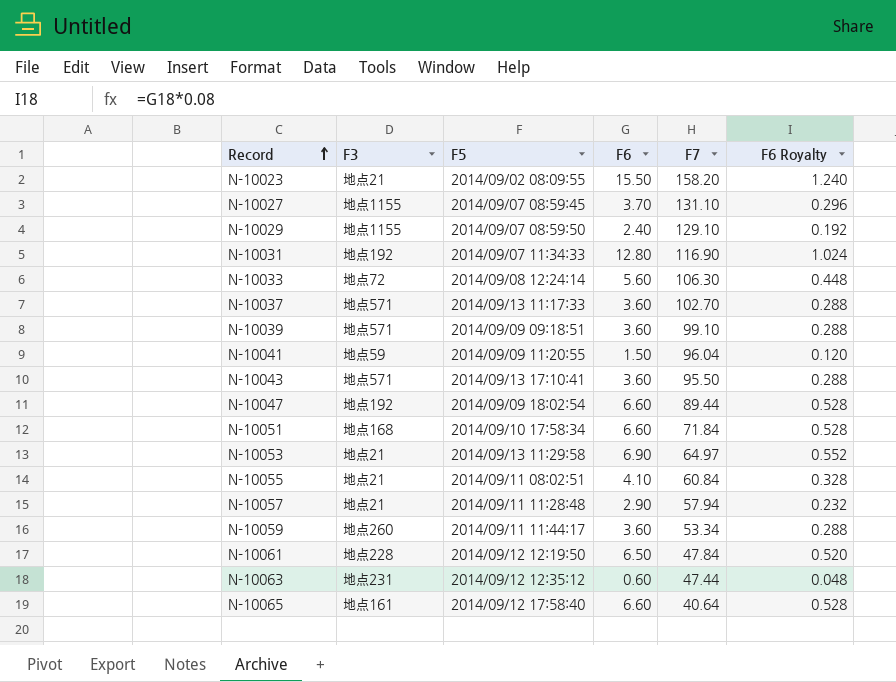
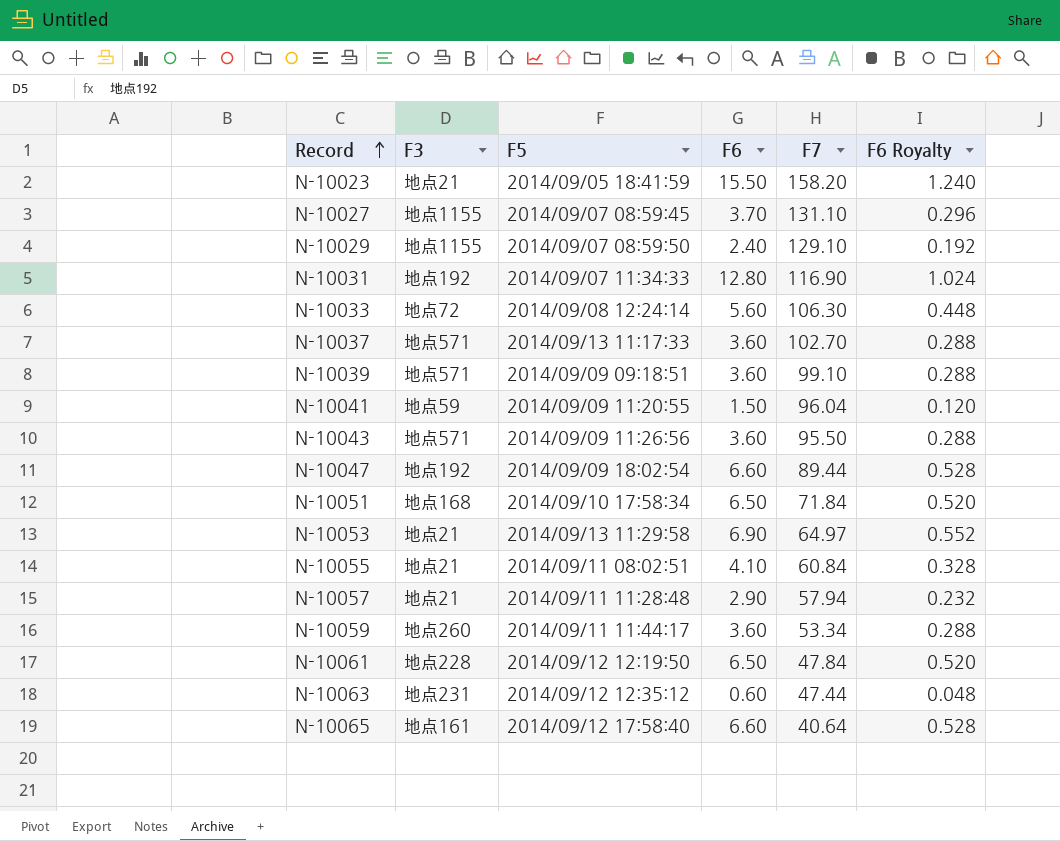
N-10023 | F5: 2014/09/02 08:09:55 -> 2014/09/05 18:41:59
N-10043 | F5: 2014/09/13 17:10:41 -> 2014/09/09 11:26:56
N-10051 | F6: 6.60 -> 6.50
N-10051 | F6 Royalty: 0.528 -> 0.520

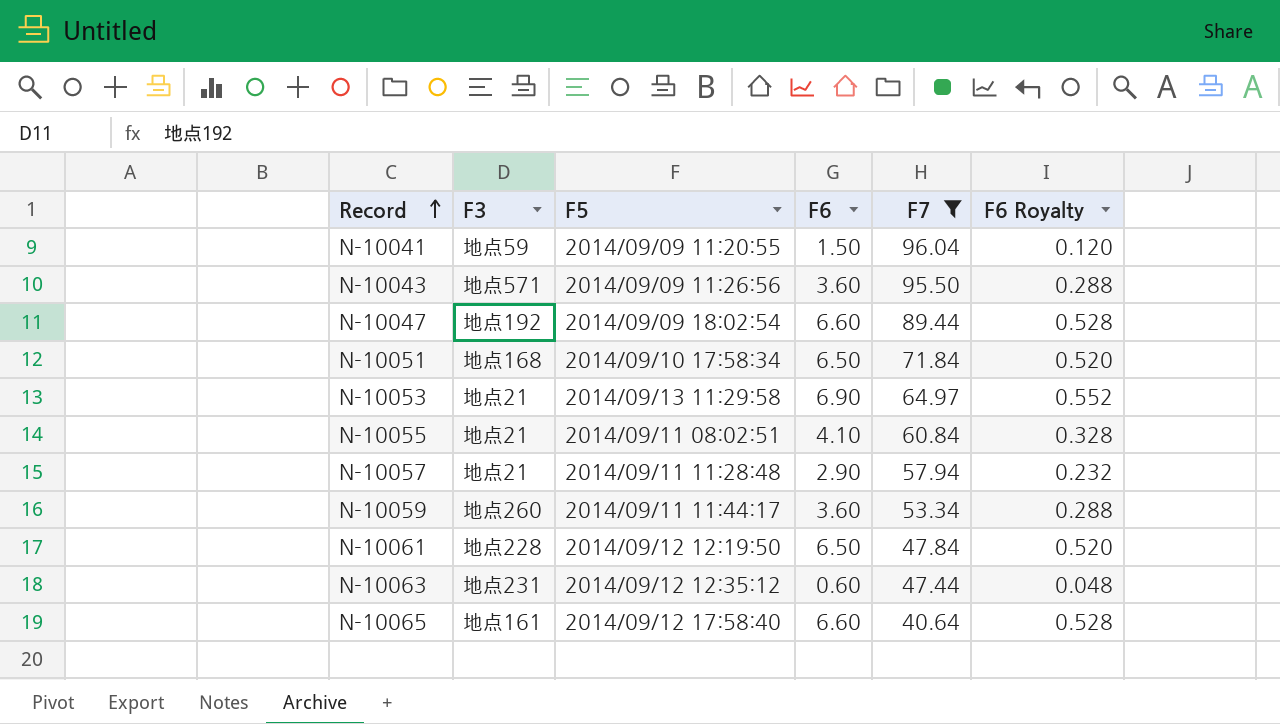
filter: none -> F7 <= 96.04

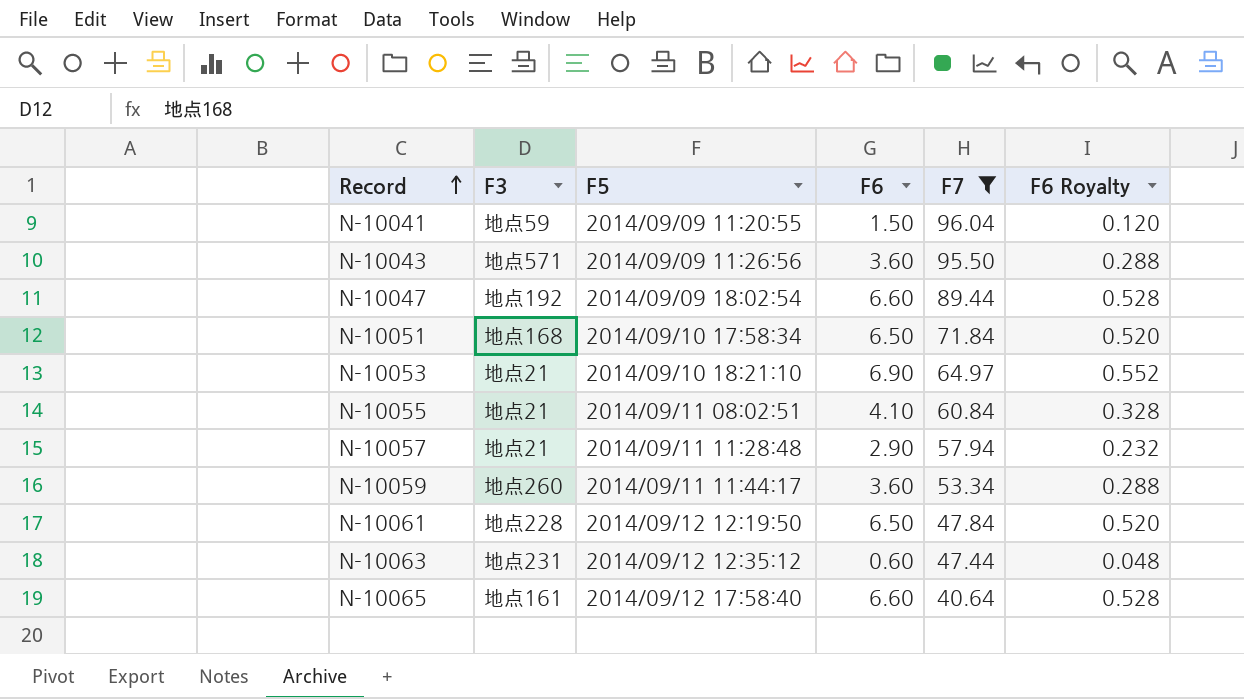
N-10053 | F5: 2014/09/13 11:29:58 -> 2014/09/10 18:21:10

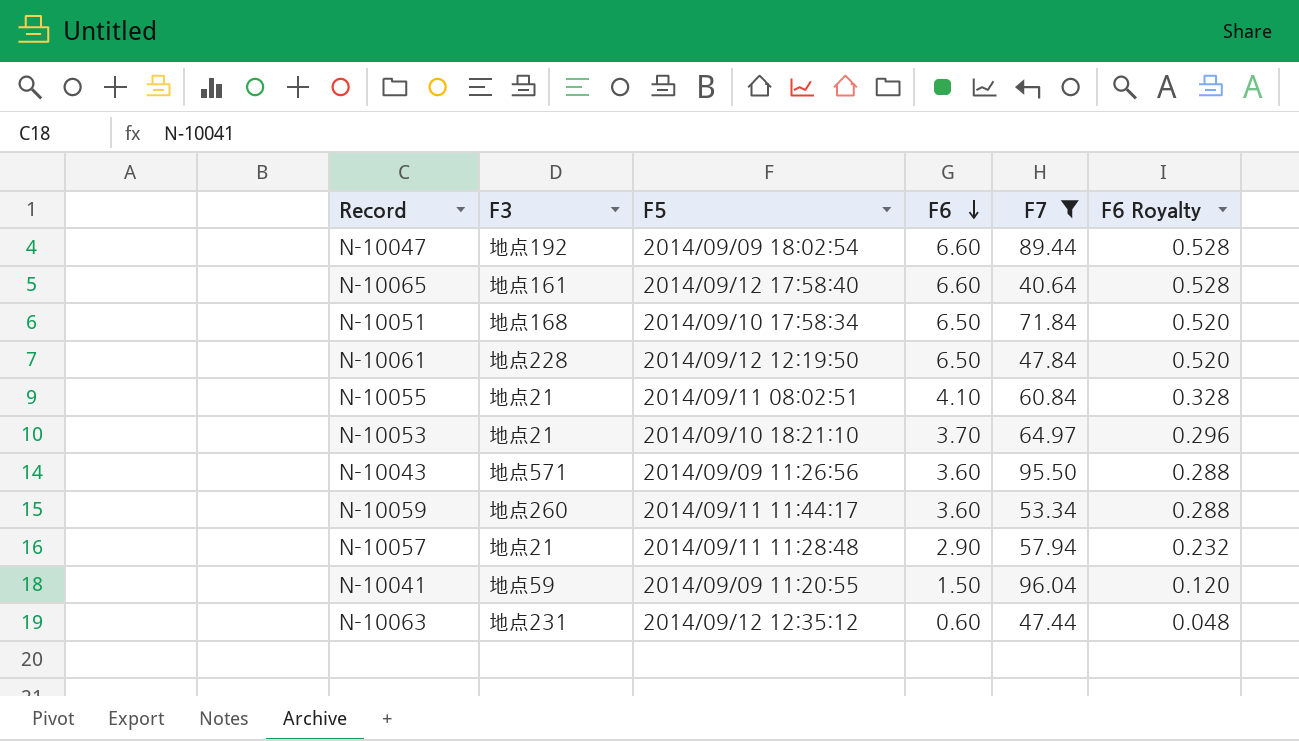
row order: Record ascending -> F6 descending
N-10053 | F6: 6.90 -> 3.70
N-10053 | F6 Royalty: 0.552 -> 0.296

